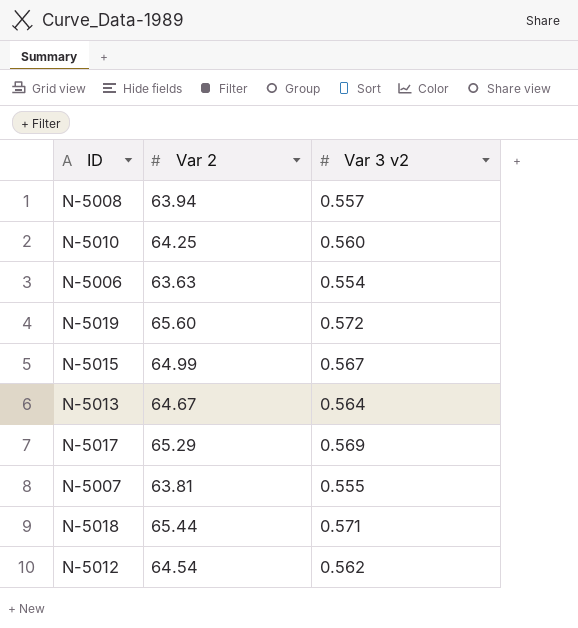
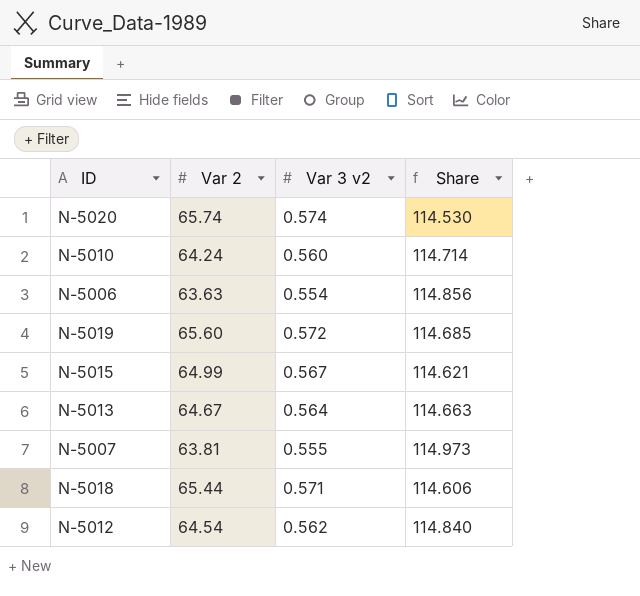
column Share | formula: none -> [Var 2] / [Var 3 v2]
row N-5008: 63.94 | 0.557 -> none
row N-5017: 65.29 | 0.569 -> none
row N-5020: none -> 65.74 | 0.574 | 114.530
N-5010 | Var 2: 64.25 -> 64.24

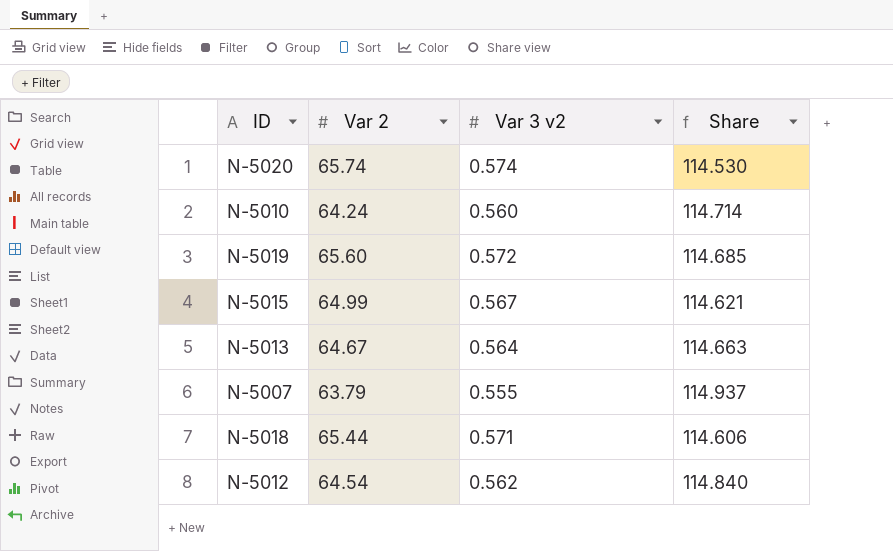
row N-5006: 63.63 | 0.554 | 114.856 -> none
N-5007 | Var 2: 63.81 -> 63.79
N-5007 | Share: 114.973 -> 114.937

